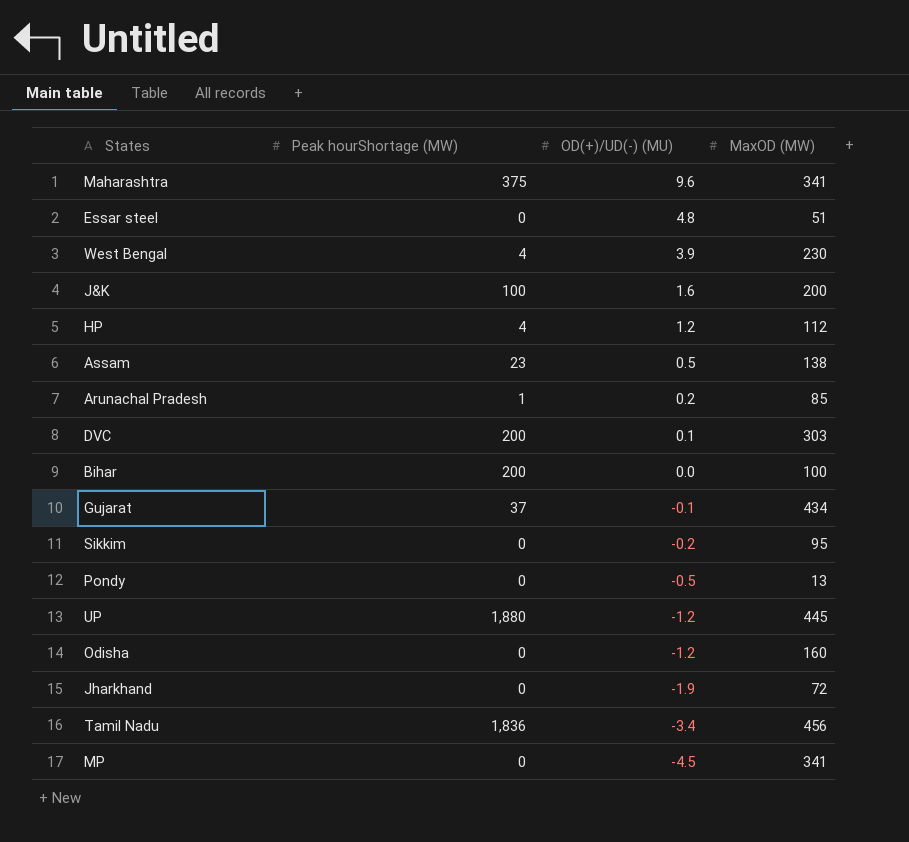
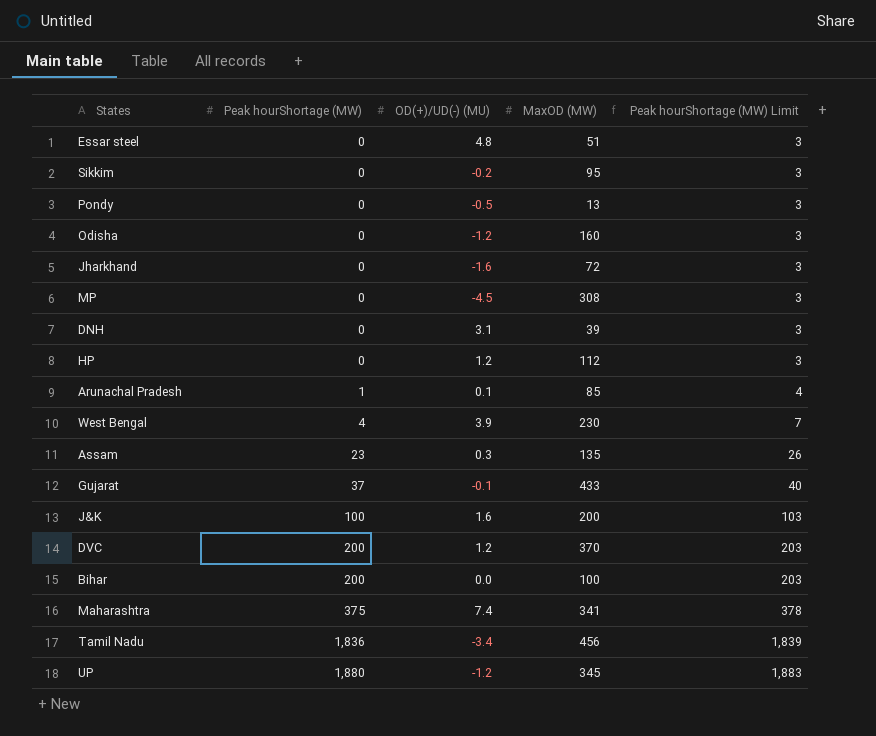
row order: OD(+)/UD(-) (MU) descending -> Peak hourShortage (MW) ascending
column Peak hourShortage (MW) Limit | formula: none -> [Peak hourShortage (MW)] + 3
Jharkhand | OD(+)/UD(-) (MU): -1.9 -> -1.6
MP | MaxOD (MW): 341 -> 308
row DNH: none -> 0 | 3.1 | 39 | 3
HP | Peak hourShortage (MW): 4 -> 0
Arunachal Pradesh | OD(+)/UD(-) (MU): 0.2 -> 0.1
Assam | OD(+)/UD(-) (MU): 0.5 -> 0.3
Assam | MaxOD (MW): 138 -> 135
Gujarat | MaxOD (MW): 434 -> 433
DVC | OD(+)/UD(-) (MU): 0.1 -> 1.2
DVC | MaxOD (MW): 303 -> 370
Maharashtra | OD(+)/UD(-) (MU): 9.6 -> 7.4
UP | MaxOD (MW): 445 -> 345

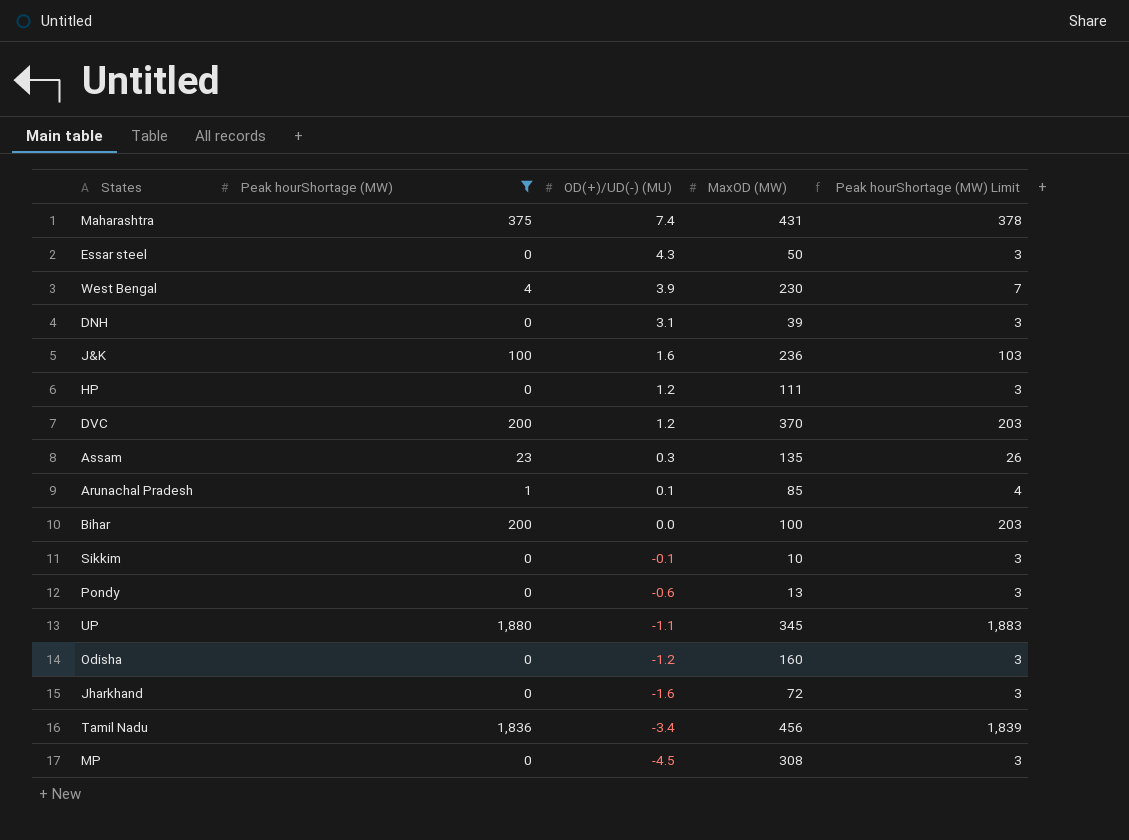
filter: none -> Peak hourShortage (MW) != 37
row order: Peak hourShortage (MW) ascending -> OD(+)/UD(-) (MU) descending
Maharashtra | MaxOD (MW): 341 -> 431
Essar steel | OD(+)/UD(-) (MU): 4.8 -> 4.3
Essar steel | MaxOD (MW): 51 -> 50
J&K | MaxOD (MW): 200 -> 236
HP | MaxOD (MW): 112 -> 111
Sikkim | OD(+)/UD(-) (MU): -0.2 -> -0.1
Sikkim | MaxOD (MW): 95 -> 10
Pondy | OD(+)/UD(-) (MU): -0.5 -> -0.6
UP | OD(+)/UD(-) (MU): -1.2 -> -1.1

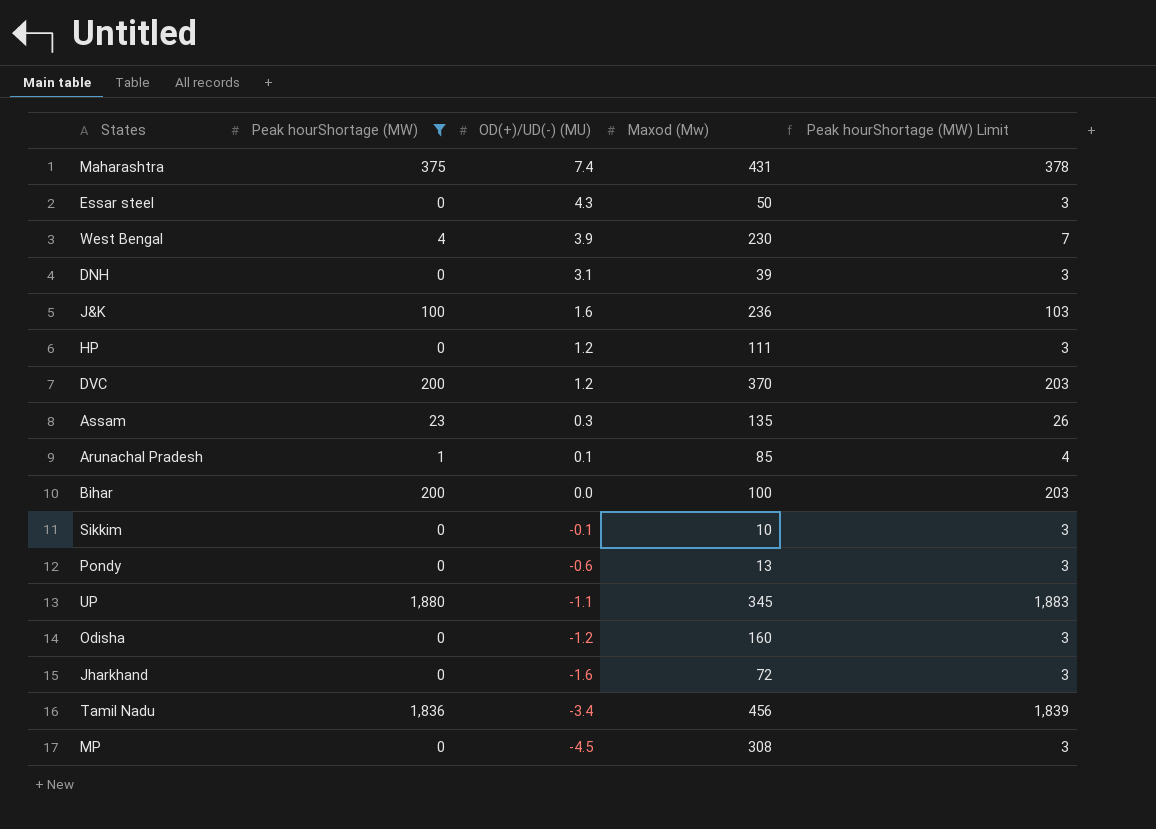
column name: MaxOD (MW) -> Maxod (Mw)

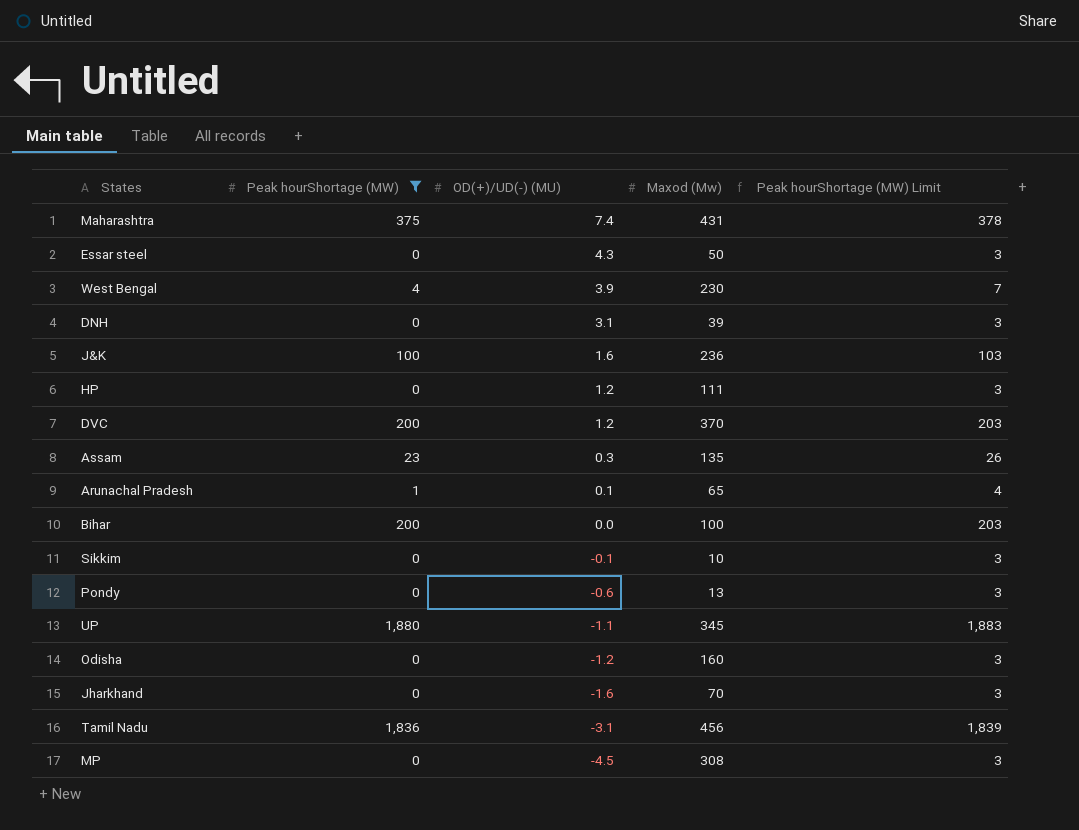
Arunachal Pradesh | Maxod (Mw): 85 -> 65
Jharkhand | Maxod (Mw): 72 -> 70
Tamil Nadu | OD(+)/UD(-) (MU): -3.4 -> -3.1

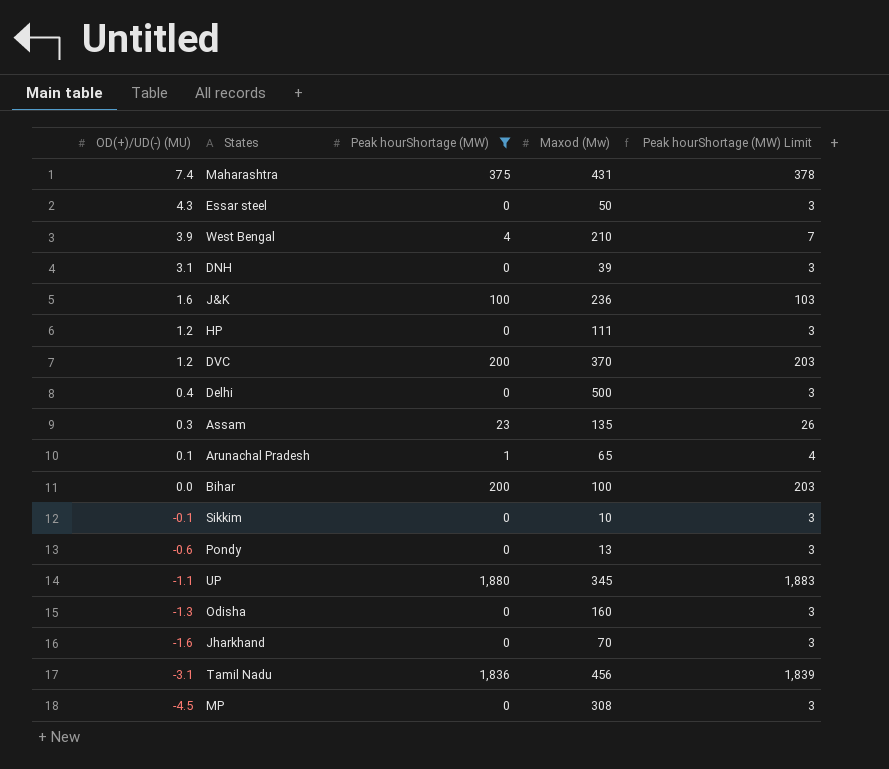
column OD(+)/UD(-) (MU) | position: 3 -> 1
West Bengal | Maxod (Mw): 230 -> 210
row Delhi: none -> 0.4 | 0 | 500 | 3
Odisha | OD(+)/UD(-) (MU): -1.2 -> -1.3

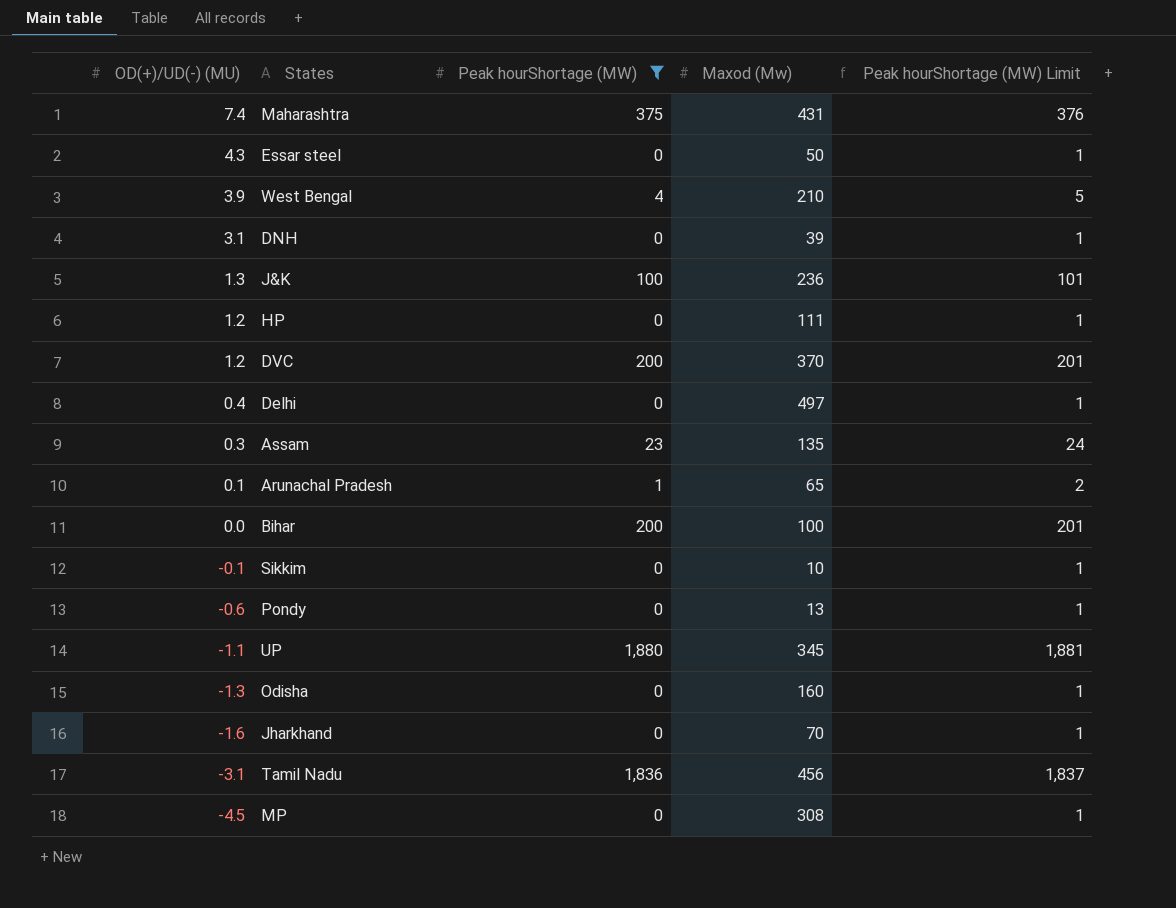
column Peak hourShortage (MW) Limit | formula: [Peak hourShortage (MW)] + 3 -> [Peak hourShortage (MW)] + 1
J&K | OD(+)/UD(-) (MU): 1.6 -> 1.3
Delhi | Maxod (Mw): 500 -> 497

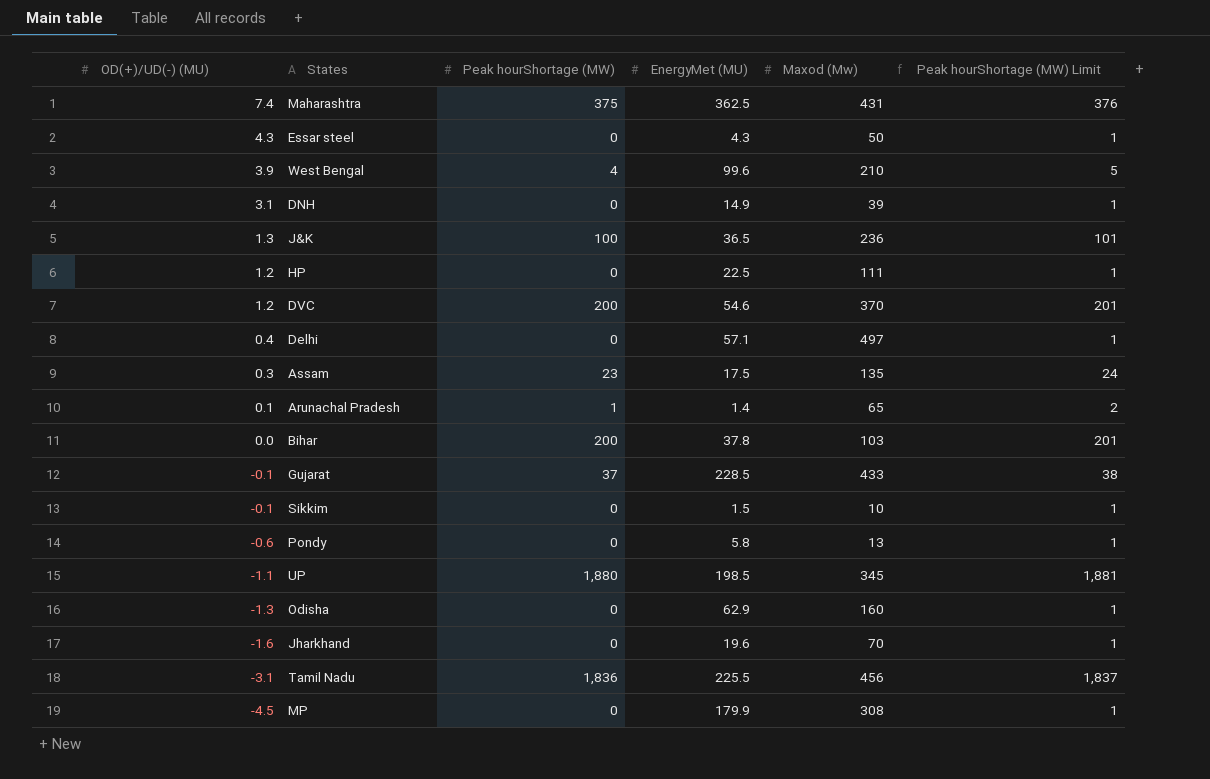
filter: Peak hourShortage (MW) != 37 -> none
column EnergyMet (MU) | position: none -> 4
Bihar | Maxod (Mw): 100 -> 103

